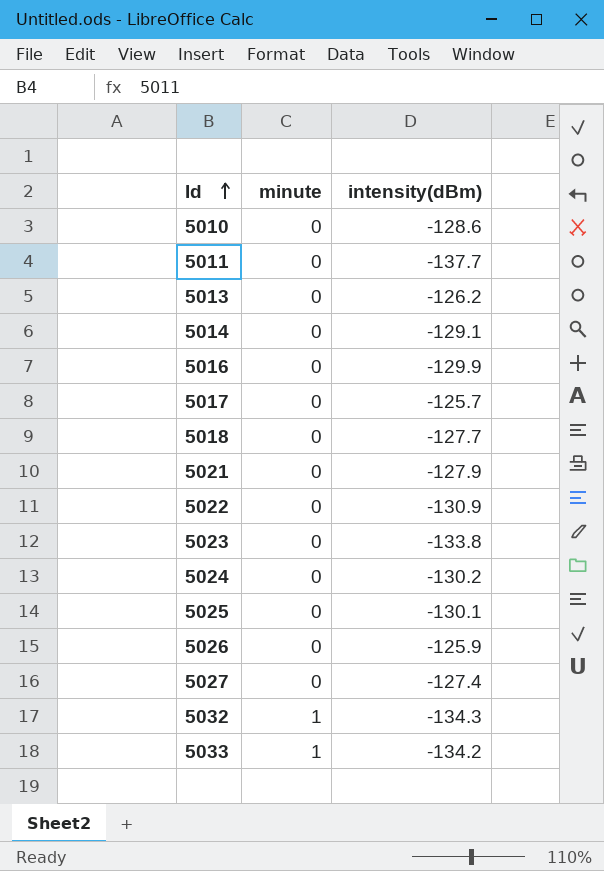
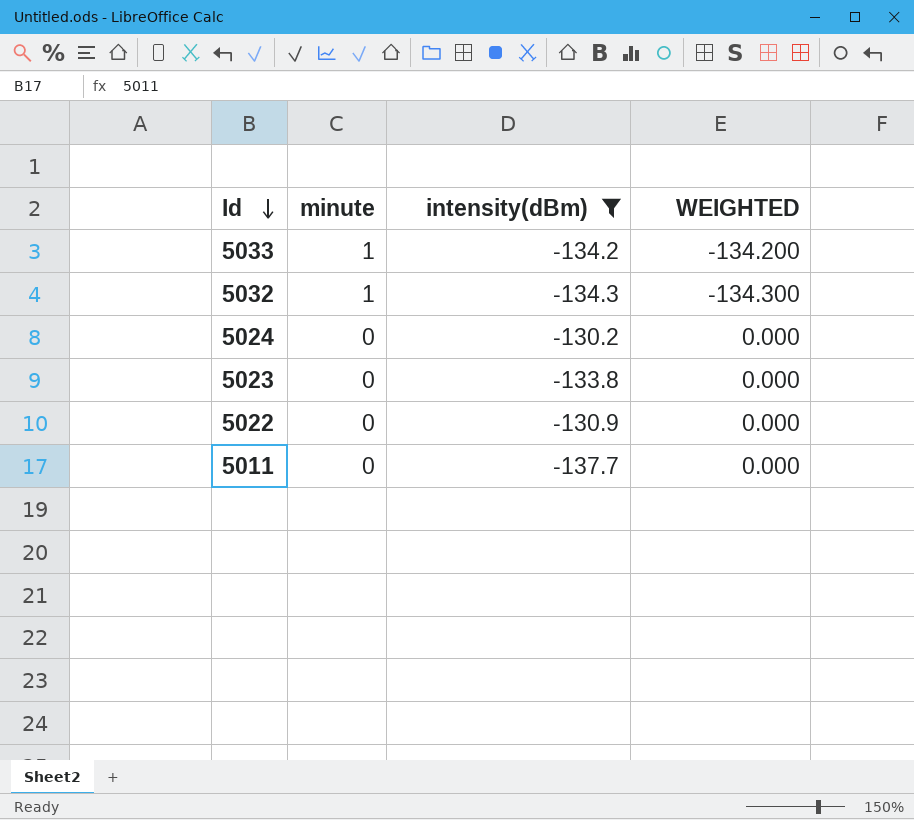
filter: none -> intensity(dBm) <= -130.2
row order: Id ascending -> Id descending
column WEIGHTED | formula: none -> [minute] * [intensity(dBm)]

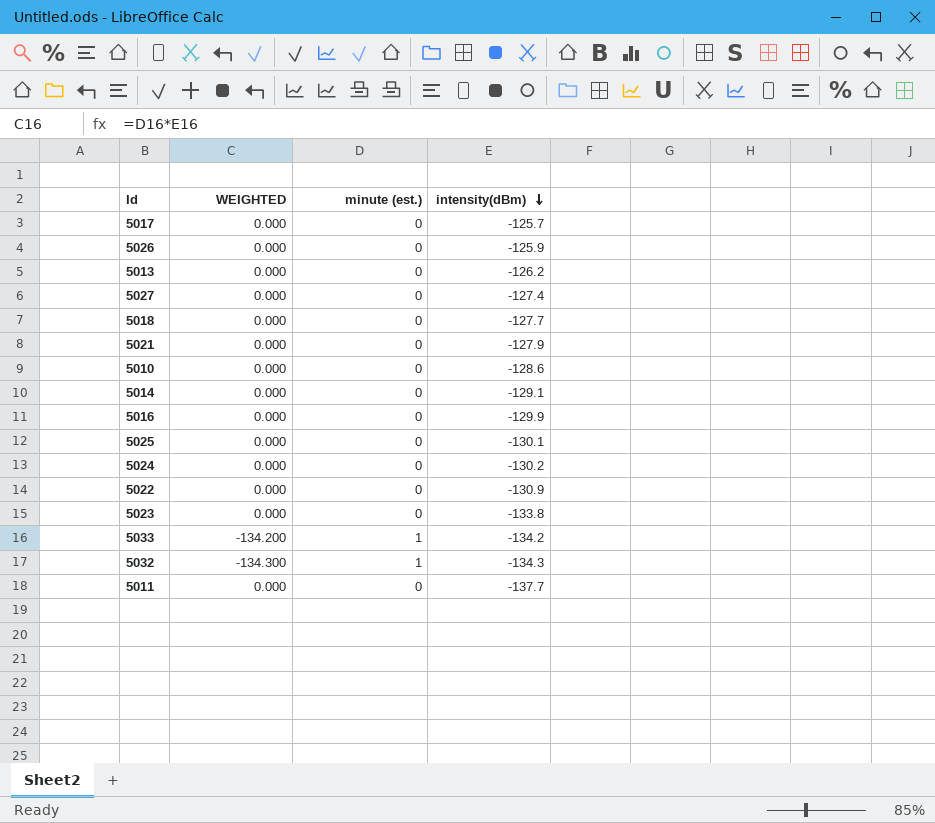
filter: intensity(dBm) <= -130.2 -> none
row order: Id descending -> intensity(dBm) descending
column WEIGHTED | position: 4 -> 2
column name: minute -> minute (est.)

